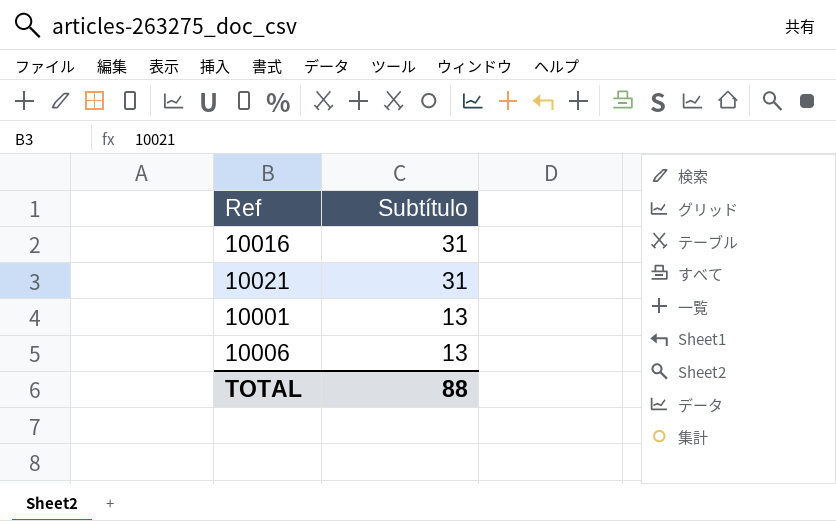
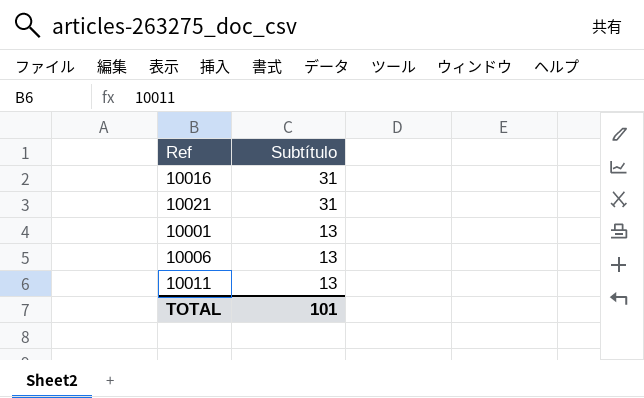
row 10011: none -> 13
TOTAL | Subtítulo: 88 -> 101

